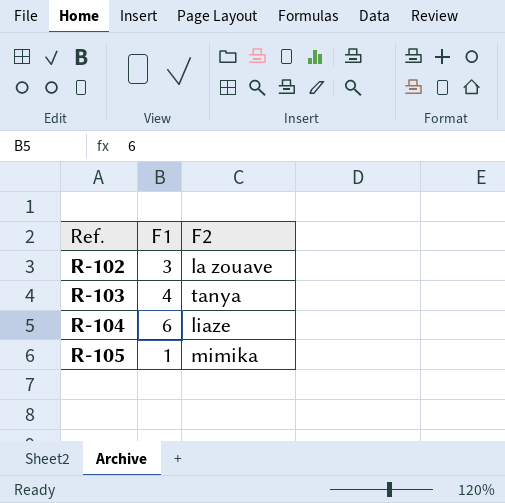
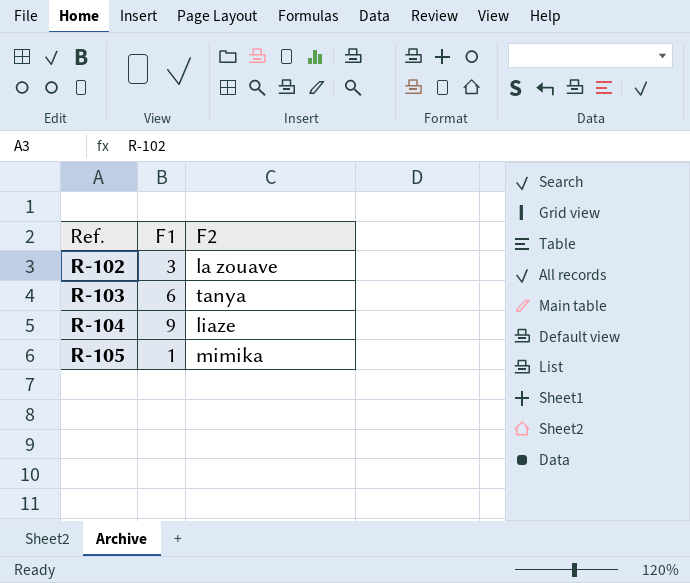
R-103 | F1: 4 -> 6
R-104 | F1: 6 -> 9

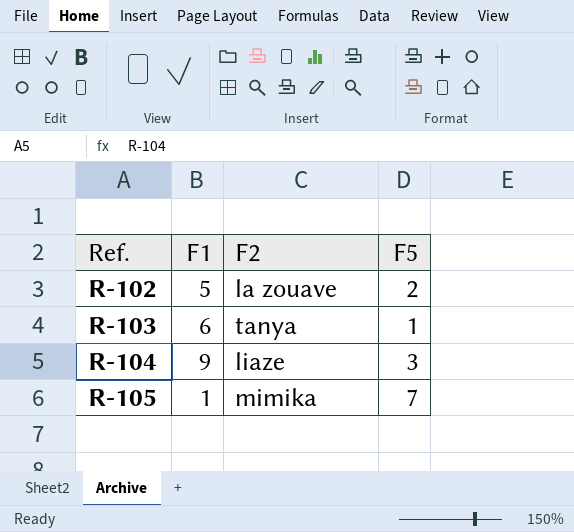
column F5 | position: none -> 4
R-102 | F1: 3 -> 5

